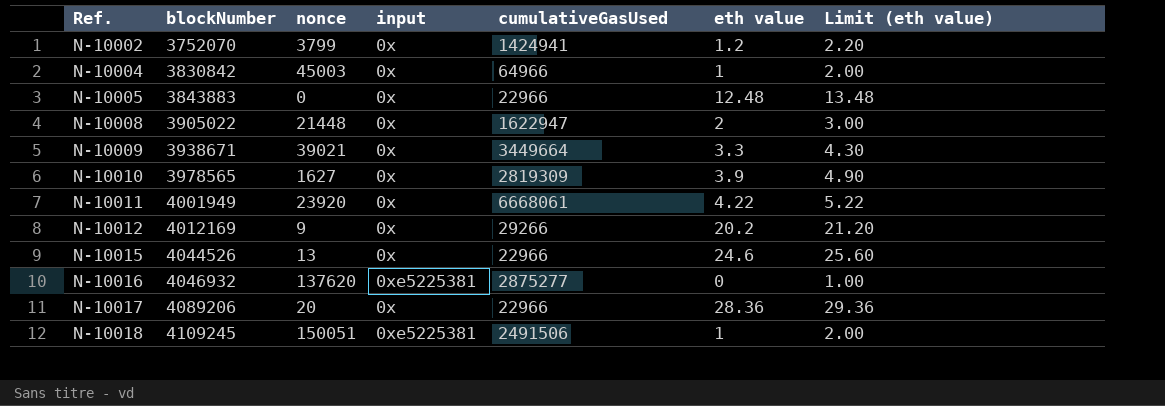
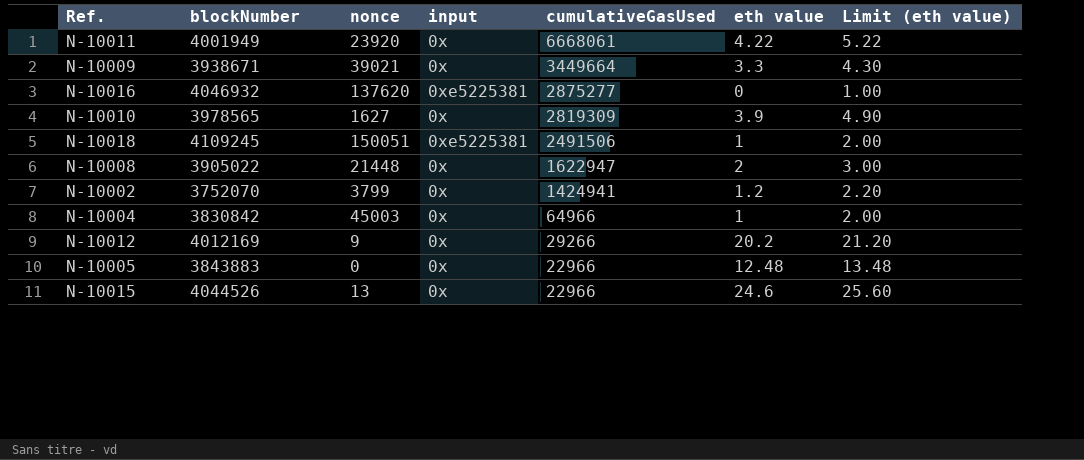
row order: Ref. ascending -> cumulativeGasUsed descending
row N-10017: 4089206 | 20 | 0x | 22966 | 28.36 | 29.36 -> none

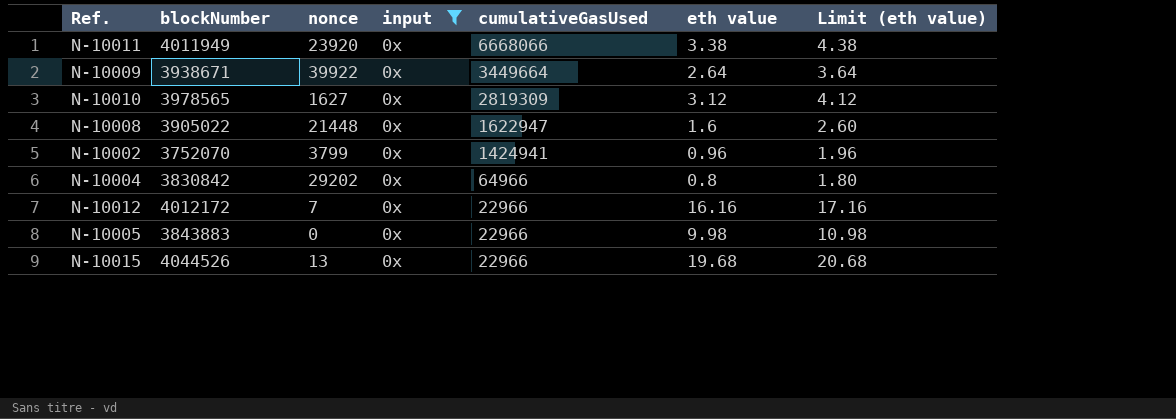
filter: none -> input = 0x
N-10011 | blockNumber: 4001949 -> 4011949
N-10011 | cumulativeGasUsed: 6668061 -> 6668066
N-10011 | eth value: 4.22 -> 3.38
N-10011 | Limit (eth value): 5.22 -> 4.38
N-10009 | nonce: 39021 -> 39922
N-10009 | eth value: 3.3 -> 2.64
N-10009 | Limit (eth value): 4.30 -> 3.64
N-10010 | eth value: 3.9 -> 3.12
N-10010 | Limit (eth value): 4.90 -> 4.12
N-10008 | eth value: 2 -> 1.6
N-10008 | Limit (eth value): 3.00 -> 2.60
N-10002 | eth value: 1.2 -> 0.96
N-10002 | Limit (eth value): 2.20 -> 1.96
N-10004 | nonce: 45003 -> 29202
N-10004 | eth value: 1 -> 0.8
N-10004 | Limit (eth value): 2.00 -> 1.80
N-10012 | blockNumber: 4012169 -> 4012172
N-10012 | nonce: 9 -> 7
N-10012 | cumulativeGasUsed: 29266 -> 22966
N-10012 | eth value: 20.2 -> 16.16
N-10012 | Limit (eth value): 21.20 -> 17.16
N-10005 | eth value: 12.48 -> 9.98
N-10005 | Limit (eth value): 13.48 -> 10.98
N-10015 | eth value: 24.6 -> 19.68
N-10015 | Limit (eth value): 25.60 -> 20.68

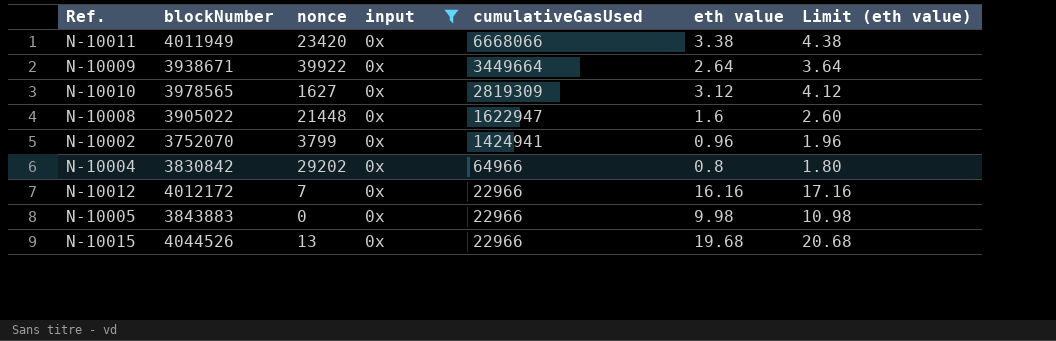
N-10011 | nonce: 23920 -> 23420

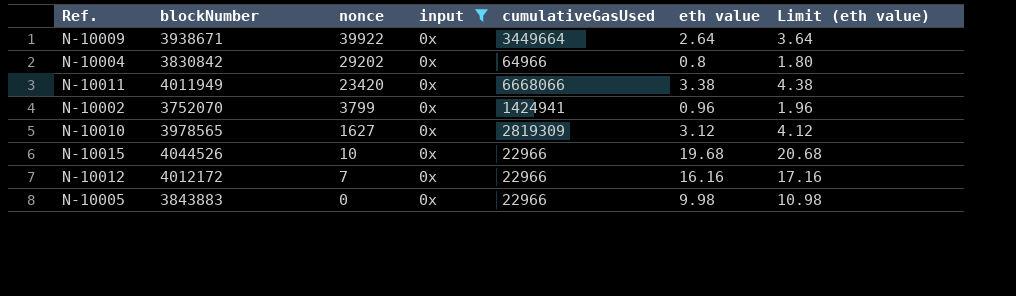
row order: cumulativeGasUsed descending -> nonce descending
row N-10008: 3905022 | 21448 | 0x | 1622947 | 1.6 | 2.60 -> none
N-10015 | nonce: 13 -> 10

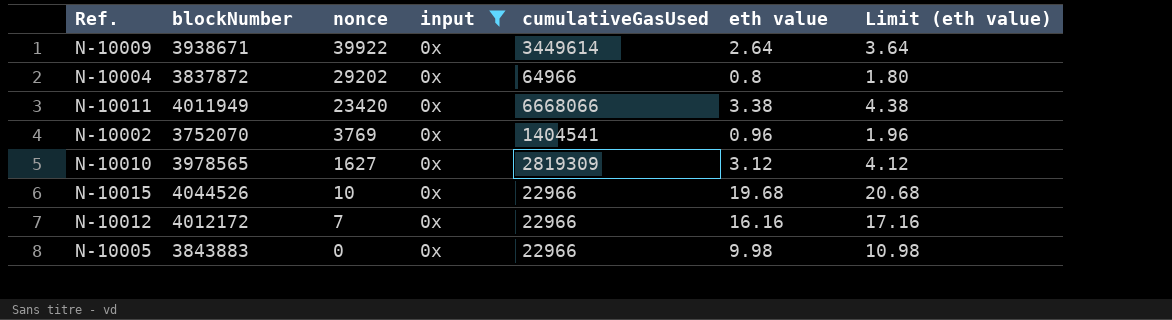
N-10009 | cumulativeGasUsed: 3449664 -> 3449614
N-10004 | blockNumber: 3830842 -> 3837872
N-10002 | nonce: 3799 -> 3769
N-10002 | cumulativeGasUsed: 1424941 -> 1404541

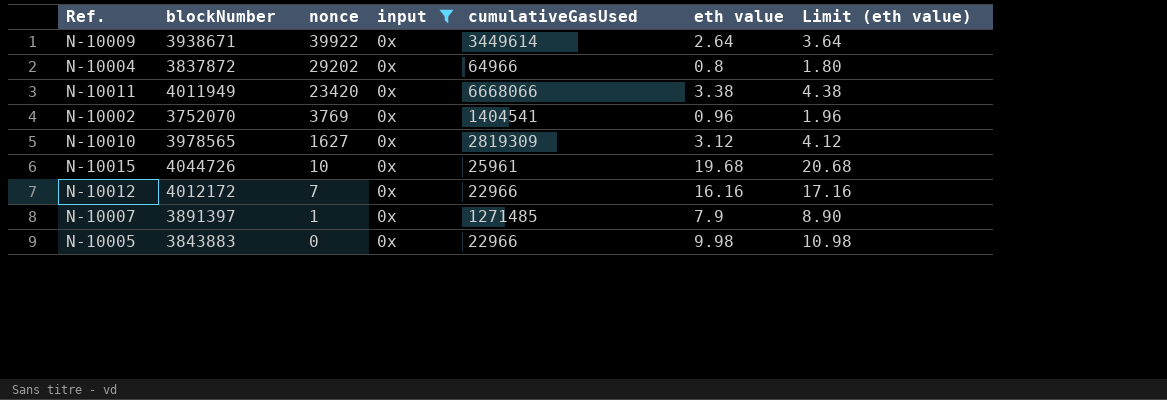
N-10015 | blockNumber: 4044526 -> 4044726
N-10015 | cumulativeGasUsed: 22966 -> 25961
row N-10007: none -> 3891397 | 1 | 0x | 1271485 | 7.9 | 8.90

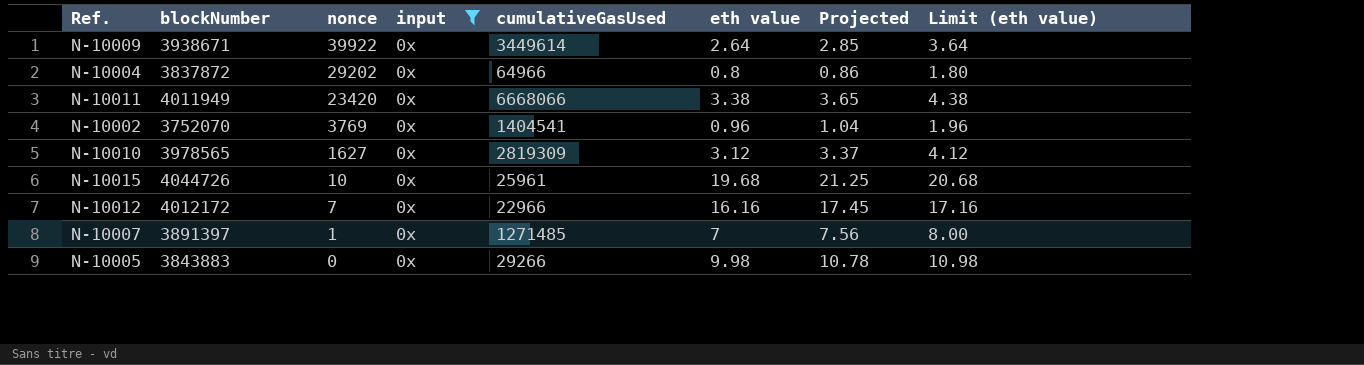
column Projected | formula: none -> [eth value] * 1.08
N-10007 | eth value: 7.9 -> 7
N-10007 | Limit (eth value): 8.90 -> 8.00
N-10005 | cumulativeGasUsed: 22966 -> 29266

